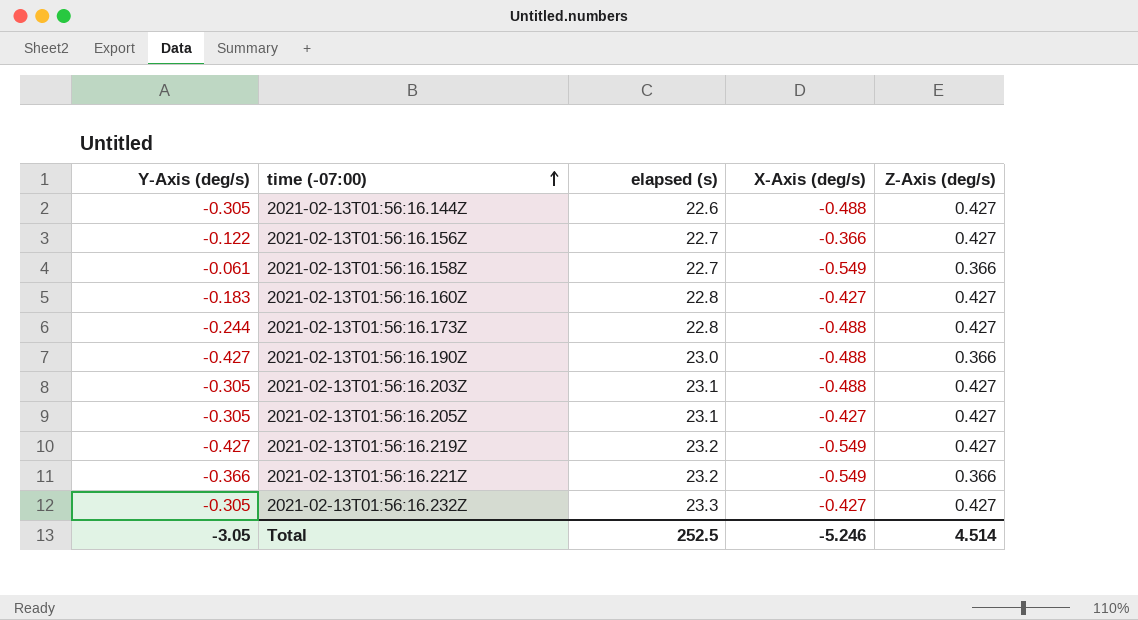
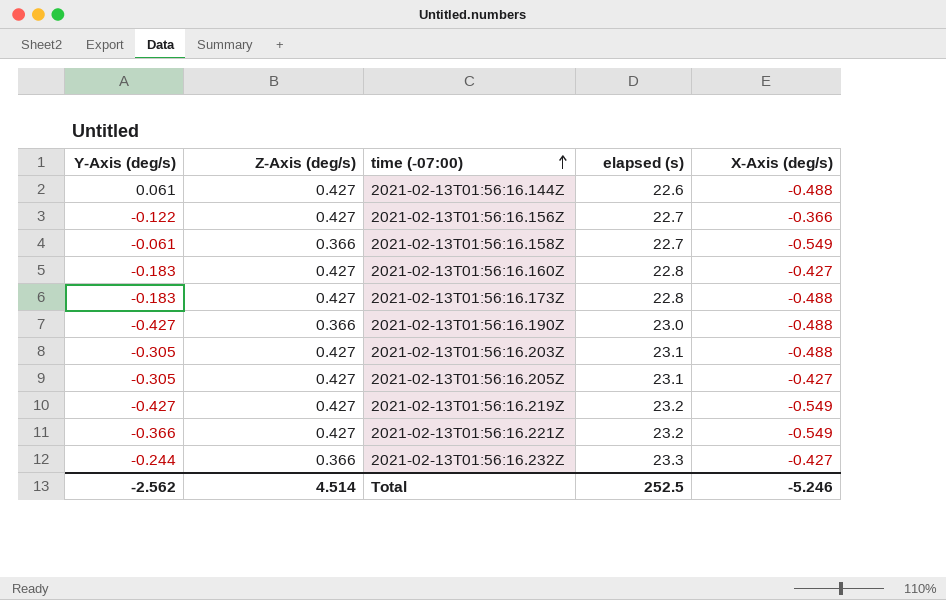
column Z-Axis (deg/s) | position: 5 -> 2
2021-02-13T01:56:16.144Z | Y-Axis (deg/s): -0.305 -> 0.061
2021-02-13T01:56:16.173Z | Y-Axis (deg/s): -0.244 -> -0.183
2021-02-13T01:56:16.221Z | Z-Axis (deg/s): 0.366 -> 0.427
2021-02-13T01:56:16.232Z | Y-Axis (deg/s): -0.305 -> -0.244
2021-02-13T01:56:16.232Z | Z-Axis (deg/s): 0.427 -> 0.366
Total | Y-Axis (deg/s): -3.05 -> -2.562

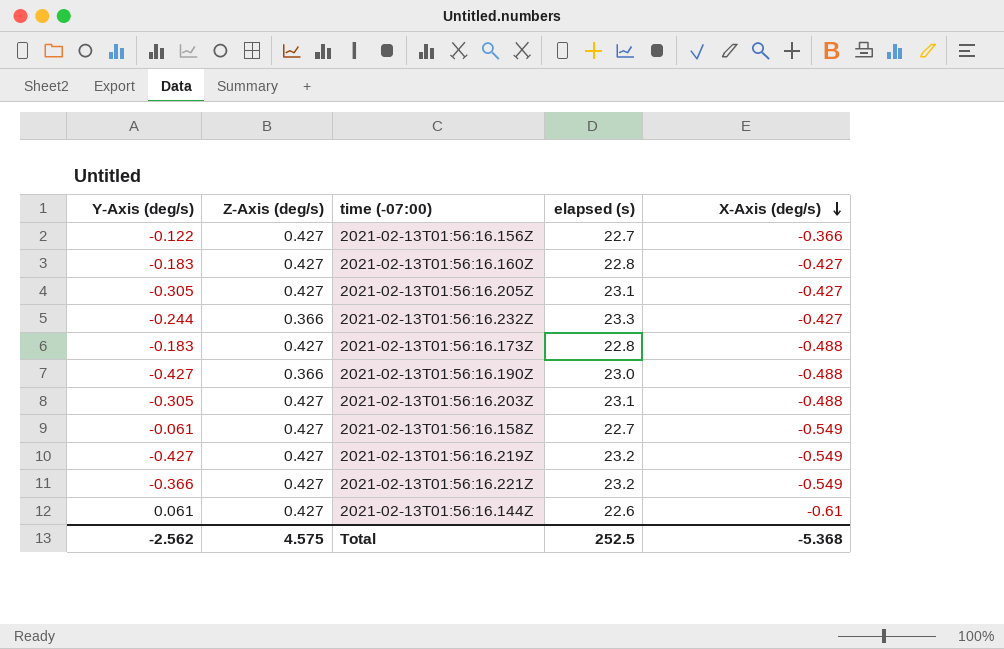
row order: time (-07:00) ascending -> X-Axis (deg/s) descending
2021-02-13T01:56:16.158Z | Z-Axis (deg/s): 0.366 -> 0.427
2021-02-13T01:56:16.144Z | X-Axis (deg/s): -0.488 -> -0.61
Total | Z-Axis (deg/s): 4.514 -> 4.575
Total | X-Axis (deg/s): -5.246 -> -5.368

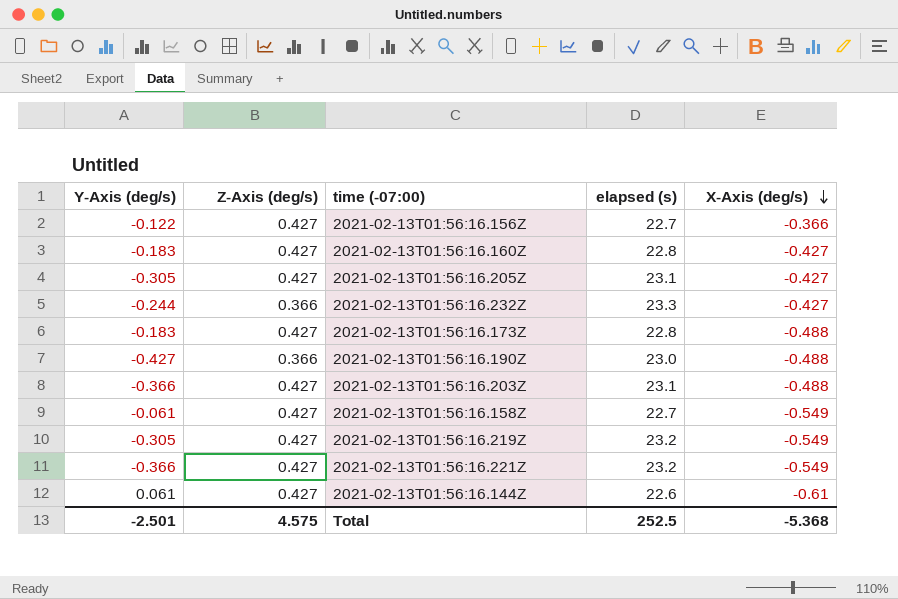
2021-02-13T01:56:16.203Z | Y-Axis (deg/s): -0.305 -> -0.366
2021-02-13T01:56:16.219Z | Y-Axis (deg/s): -0.427 -> -0.305
Total | Y-Axis (deg/s): -2.562 -> -2.501

